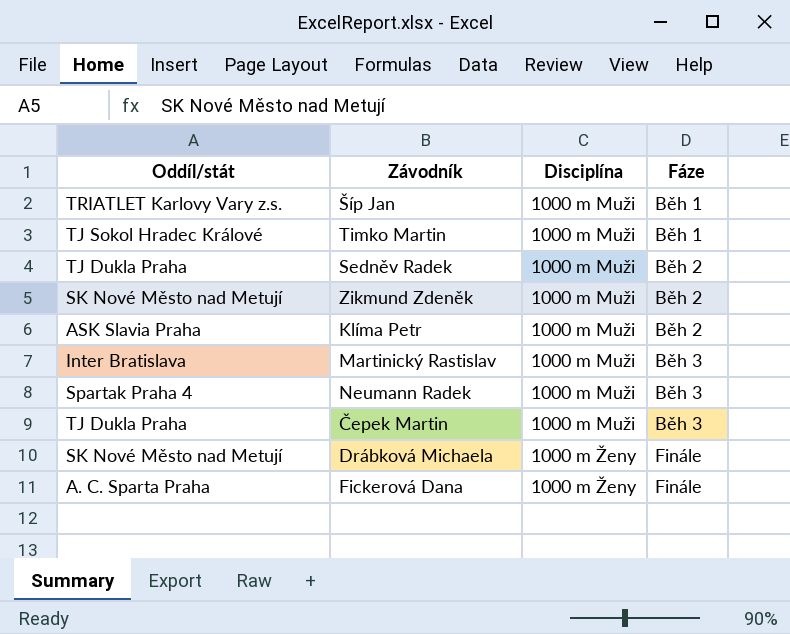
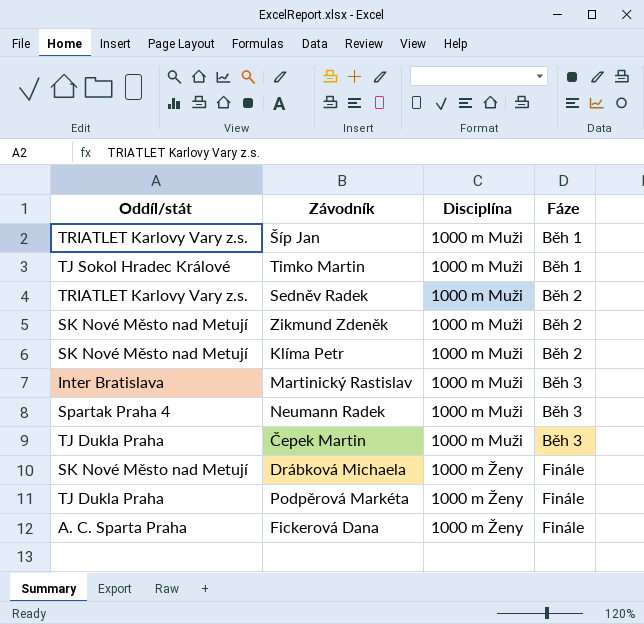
Sedněv Radek | Oddíl/stát: TJ Dukla Praha -> TRIATLET Karlovy Vary z.s.
Klíma Petr | Oddíl/stát: ASK Slavia Praha -> SK Nové Město nad Metují
row Podpěrová Markéta: none -> TJ Dukla Praha | 1000 m Ženy | Finále

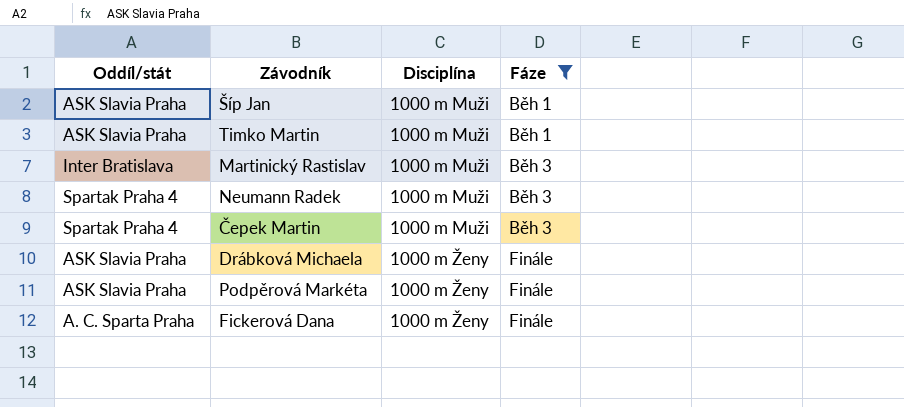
filter: none -> Fáze != Běh 2
Šíp Jan | Oddíl/stát: TRIATLET Karlovy Vary z.s. -> ASK Slavia Praha
Timko Martin | Oddíl/stát: TJ Sokol Hradec Králové -> ASK Slavia Praha
Čepek Martin | Oddíl/stát: TJ Dukla Praha -> Spartak Praha 4
Drábková Michaela | Oddíl/stát: SK Nové Město nad Metují -> ASK Slavia Praha
Podpěrová Markéta | Oddíl/stát: TJ Dukla Praha -> ASK Slavia Praha

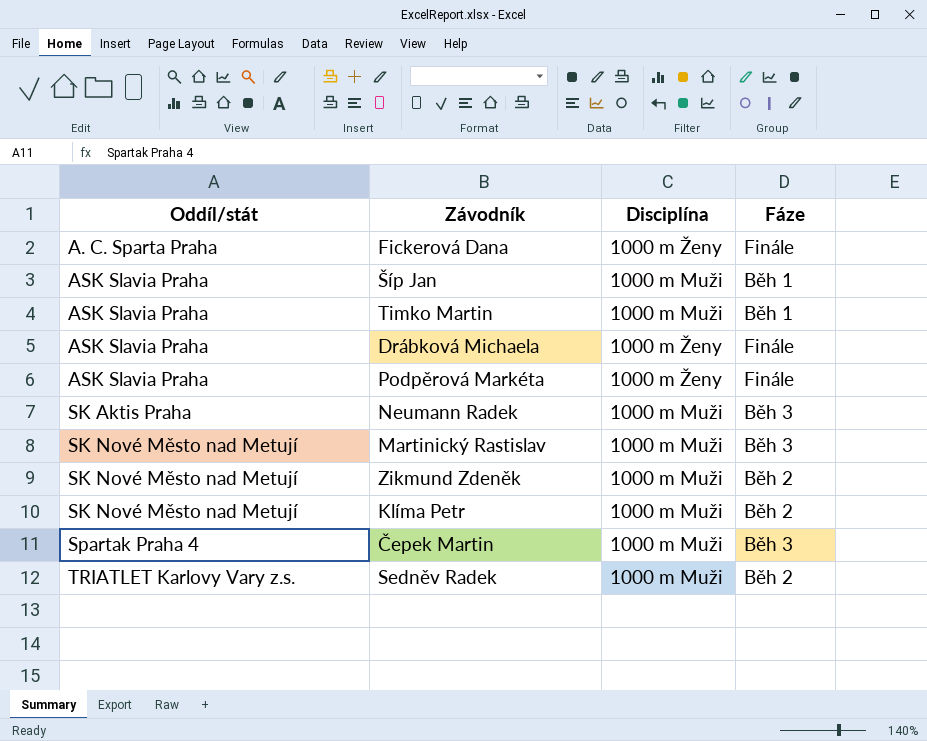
filter: Fáze != Běh 2 -> none
row order: Disciplína ascending -> Oddíl/stát ascending
Neumann Radek | Oddíl/stát: Spartak Praha 4 -> SK Aktis Praha
Martinický Rastislav | Oddíl/stát: Inter Bratislava -> SK Nové Město nad Metují

